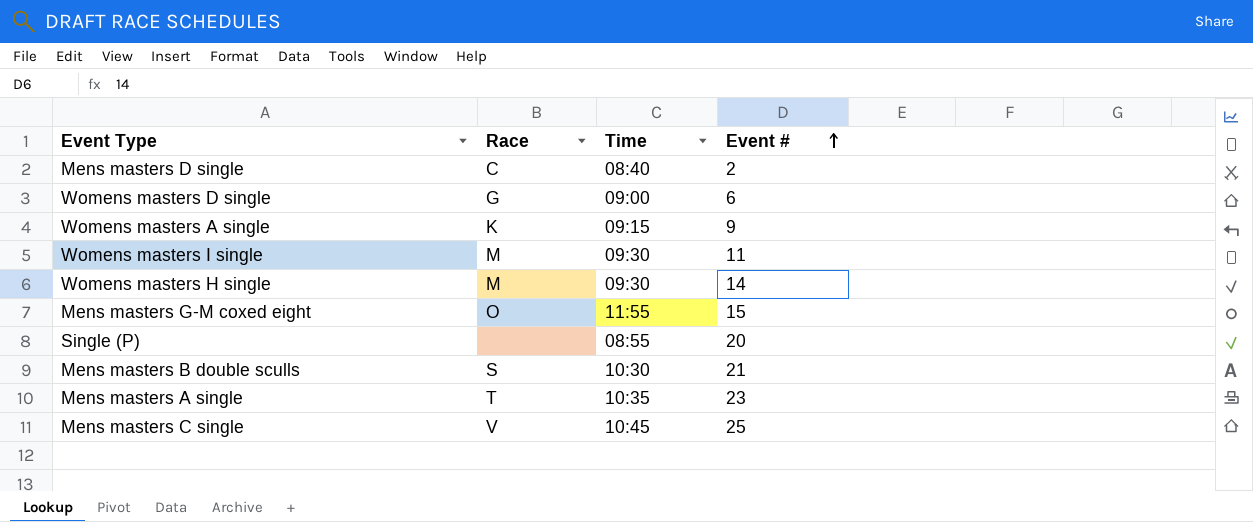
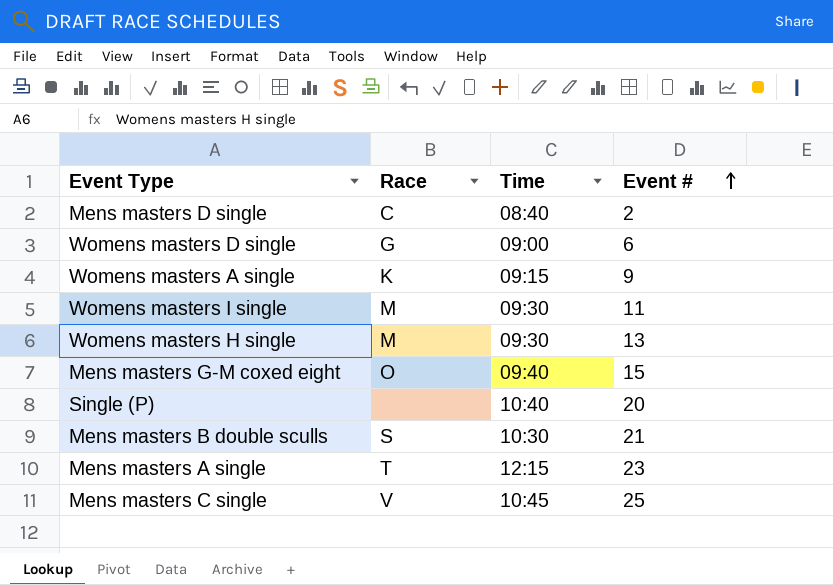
Womens masters H single | Event #: 14 -> 13
Mens masters G-M coxed eight | Time: 11:55 -> 09:40
Single (P) | Time: 08:55 -> 10:40
Mens masters A single | Time: 10:35 -> 12:15

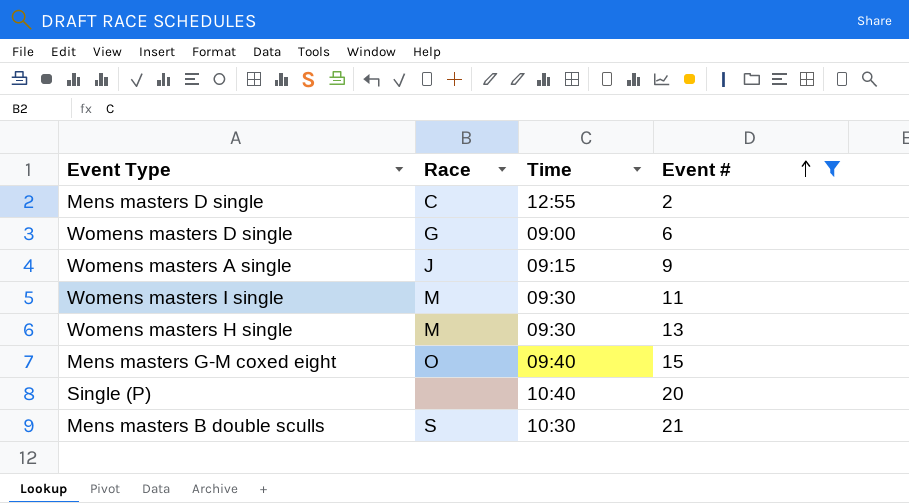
filter: none -> Event # <= 21
Mens masters D single | Time: 08:40 -> 12:55
Womens masters A single | Race: K -> J

